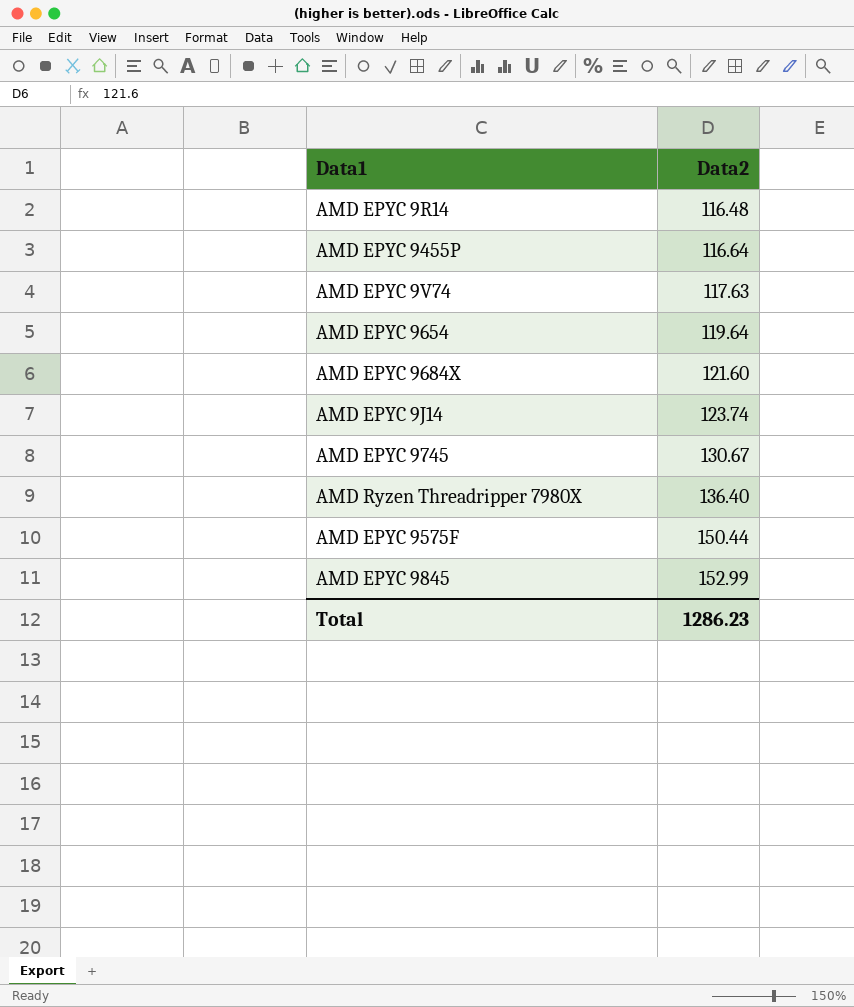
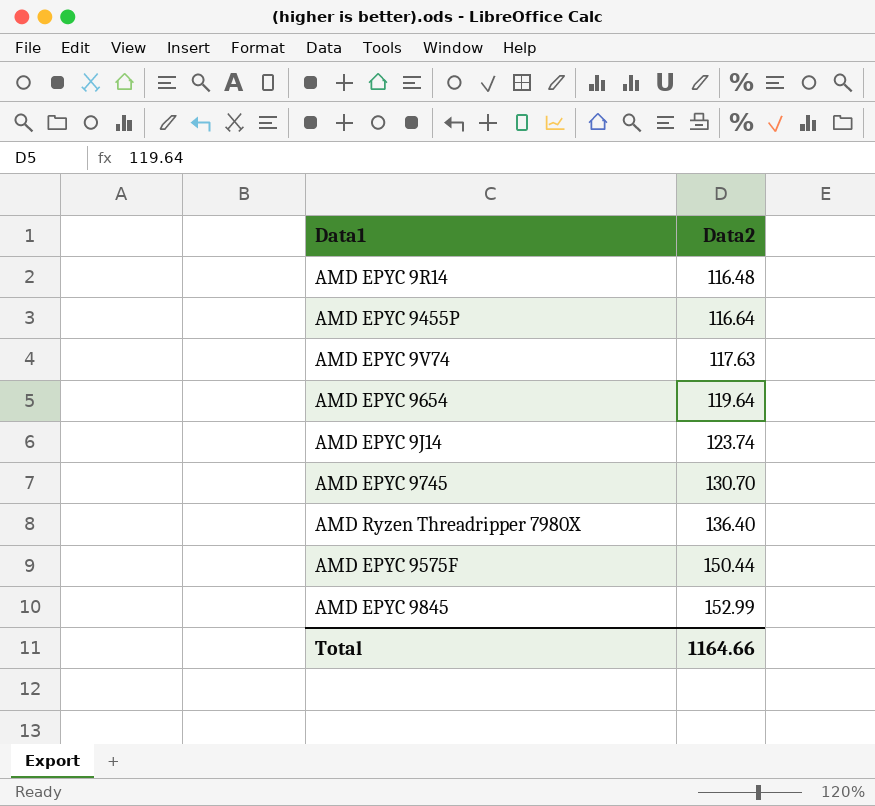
row AMD EPYC 9684X: 121.60 -> none
AMD EPYC 9745 | Data2: 130.67 -> 130.70
Total | Data2: 1286.23 -> 1164.66

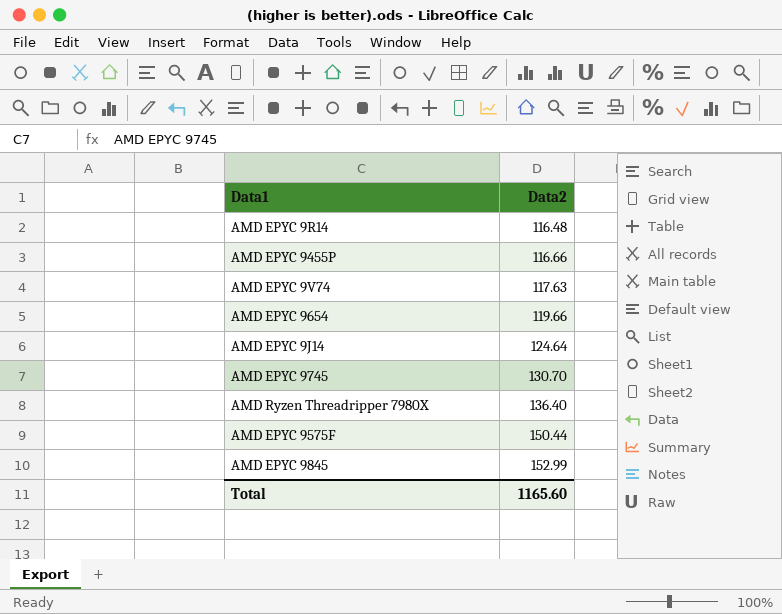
AMD EPYC 9455P | Data2: 116.64 -> 116.66
AMD EPYC 9654 | Data2: 119.64 -> 119.66
AMD EPYC 9J14 | Data2: 123.74 -> 124.64
Total | Data2: 1164.66 -> 1165.60

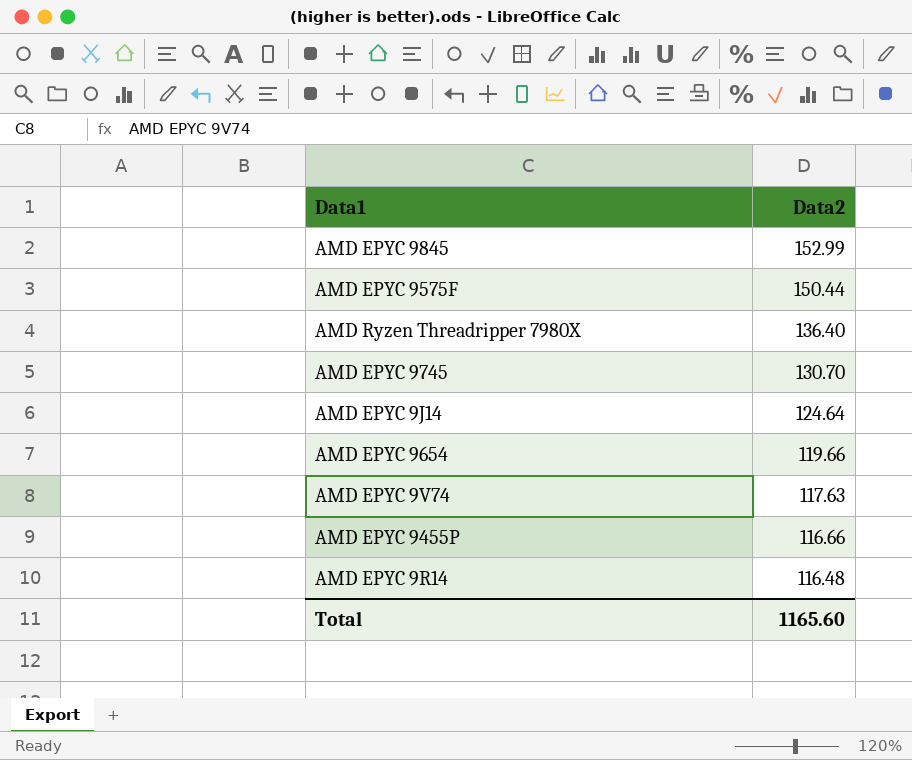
row order: Data2 ascending -> Data2 descending

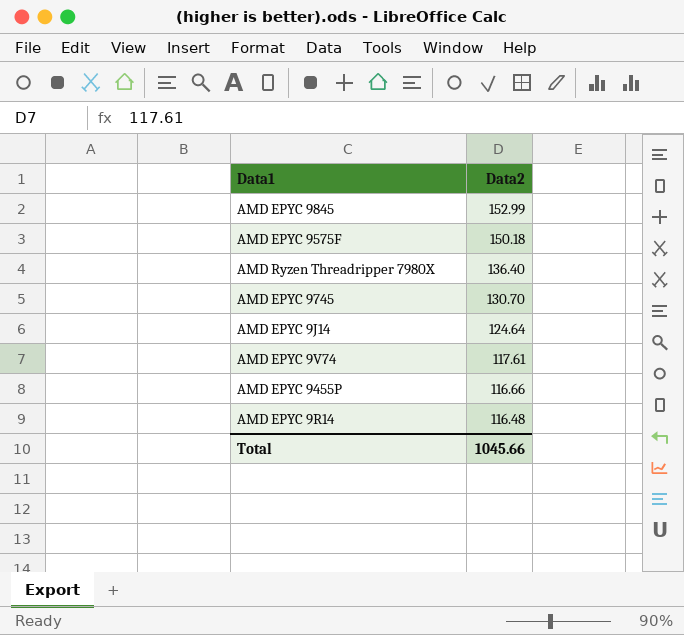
row AMD EPYC 9654: 119.66 -> none
AMD EPYC 9575F | Data2: 150.44 -> 150.18
AMD EPYC 9V74 | Data2: 117.63 -> 117.61
Total | Data2: 1165.60 -> 1045.66

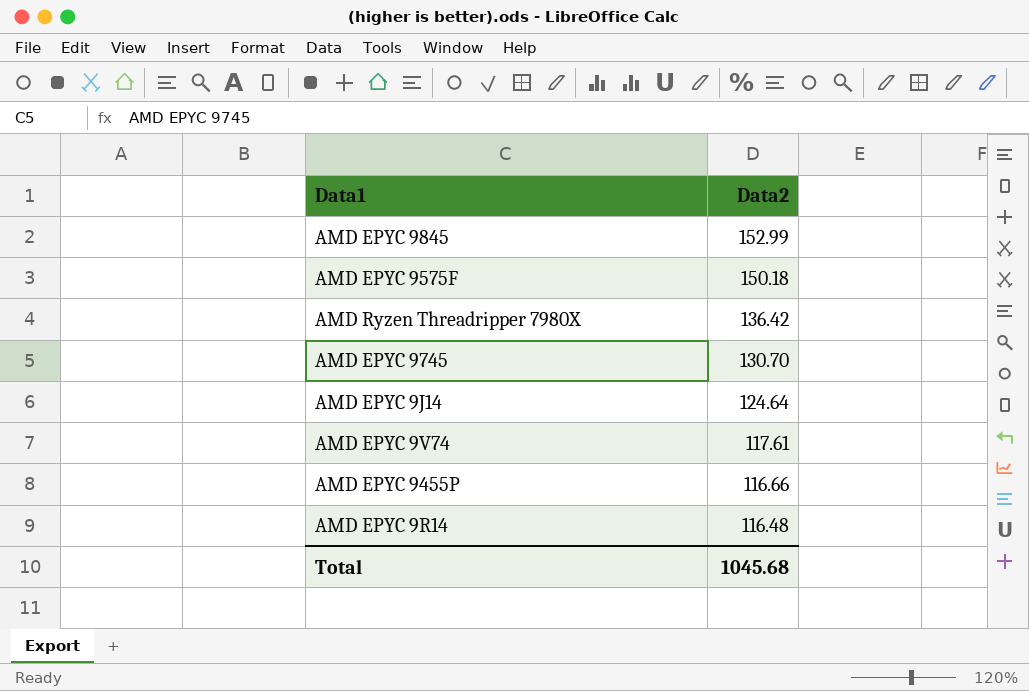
AMD Ryzen Threadripper 7980X | Data2: 136.40 -> 136.42
Total | Data2: 1045.66 -> 1045.68

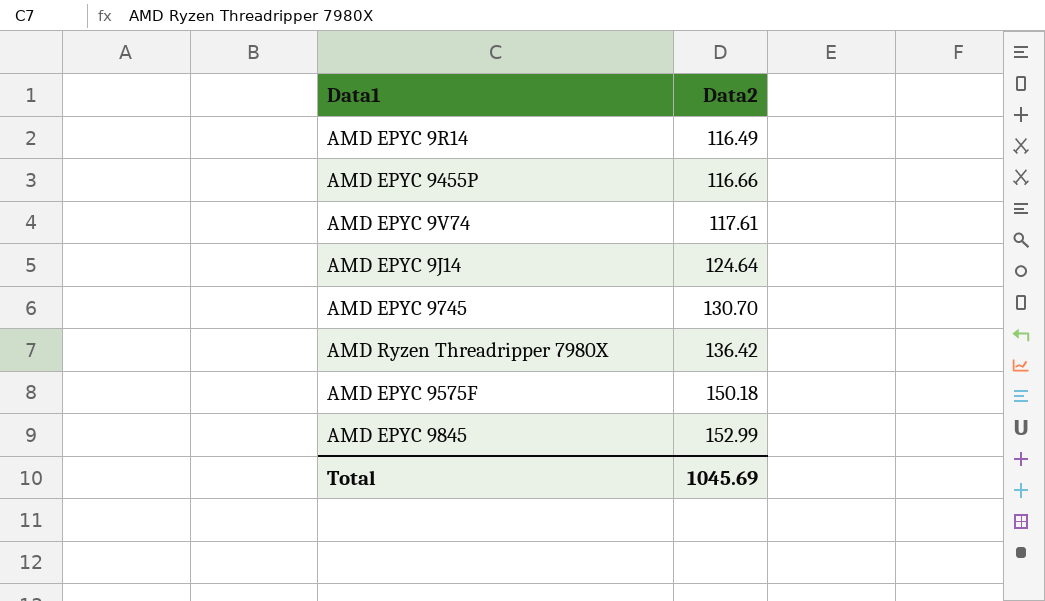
row order: Data2 descending -> Data2 ascending
AMD EPYC 9R14 | Data2: 116.48 -> 116.49
Total | Data2: 1045.68 -> 1045.69

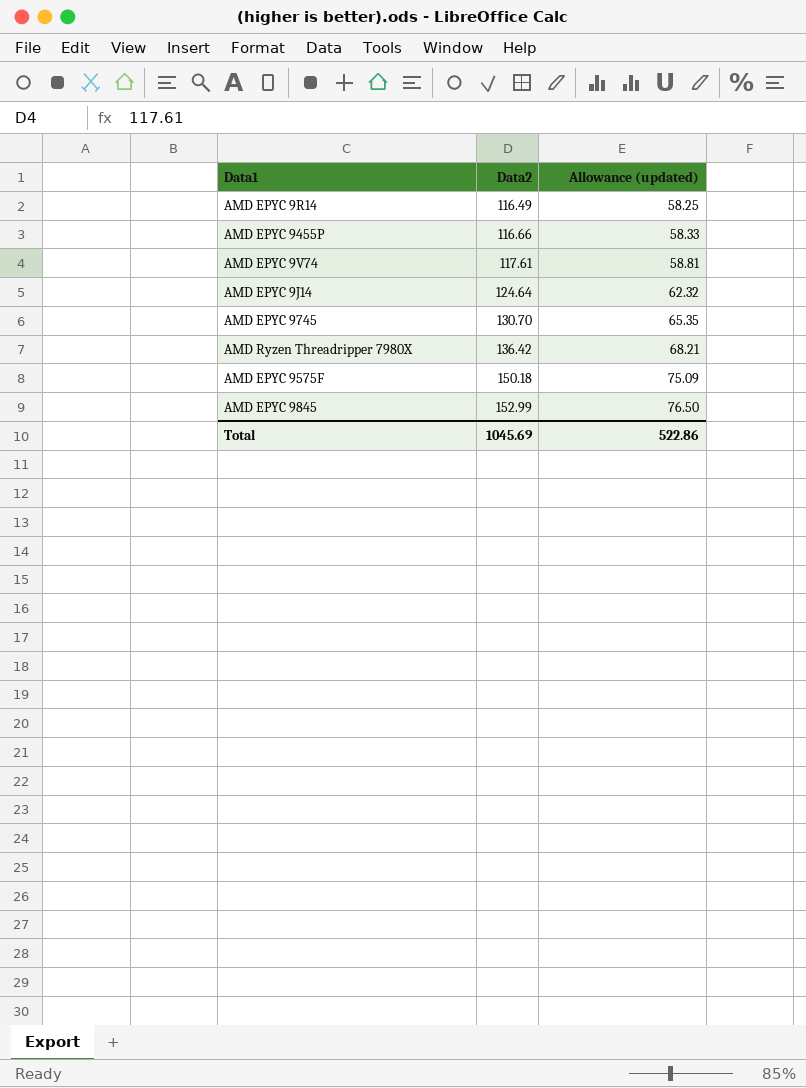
column Allowance (updated) | formula: none -> [Data2] * 0.5

